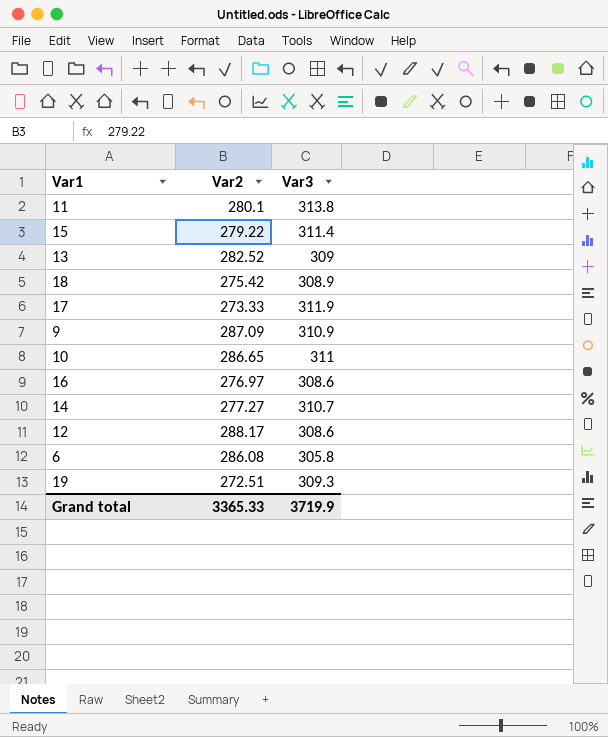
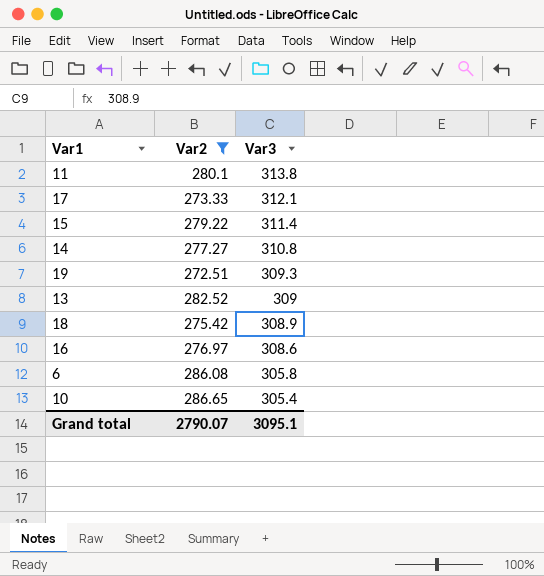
filter: none -> Var2 <= 286.65
row order: none -> Var3 descending
17 | Var3: 311.9 -> 312.1
14 | Var3: 310.7 -> 310.8
10 | Var3: 311 -> 305.4
Grand total | Var2: 3365.33 -> 2790.07
Grand total | Var3: 3719.9 -> 3095.1

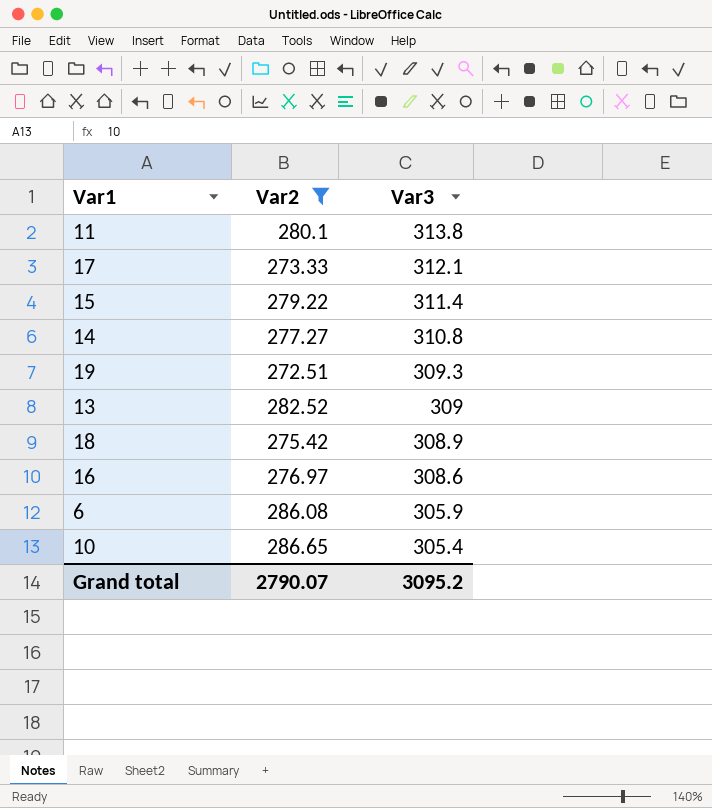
6 | Var3: 305.8 -> 305.9
Grand total | Var3: 3095.1 -> 3095.2

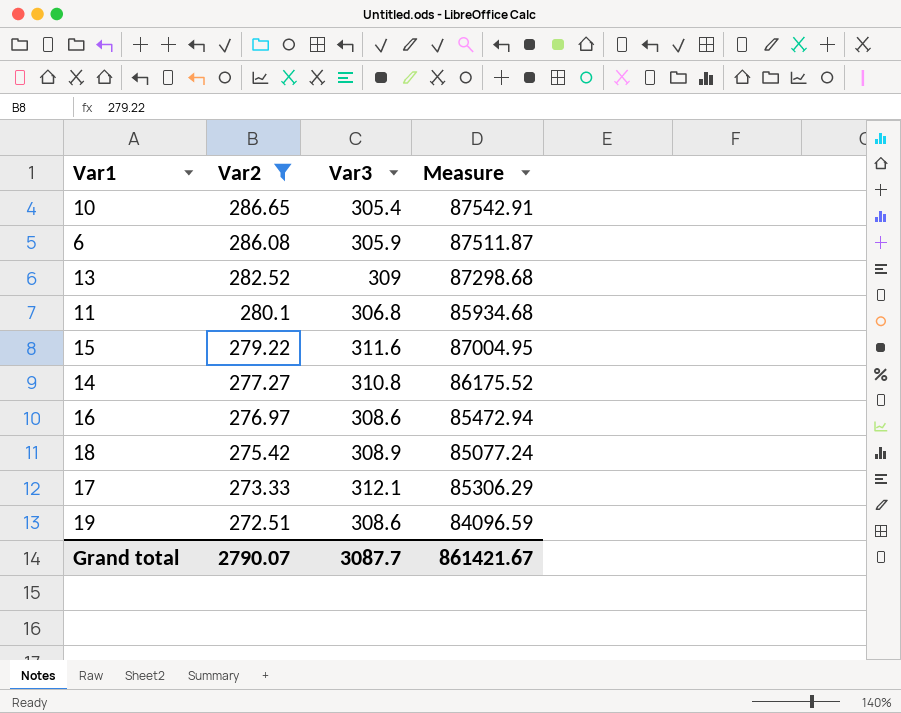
row order: Var3 descending -> Var2 descending
column Measure | formula: none -> [Var2] * [Var3]
11 | Var3: 313.8 -> 306.8
15 | Var3: 311.4 -> 311.6
19 | Var3: 309.3 -> 308.6
Grand total | Var3: 3095.2 -> 3087.7

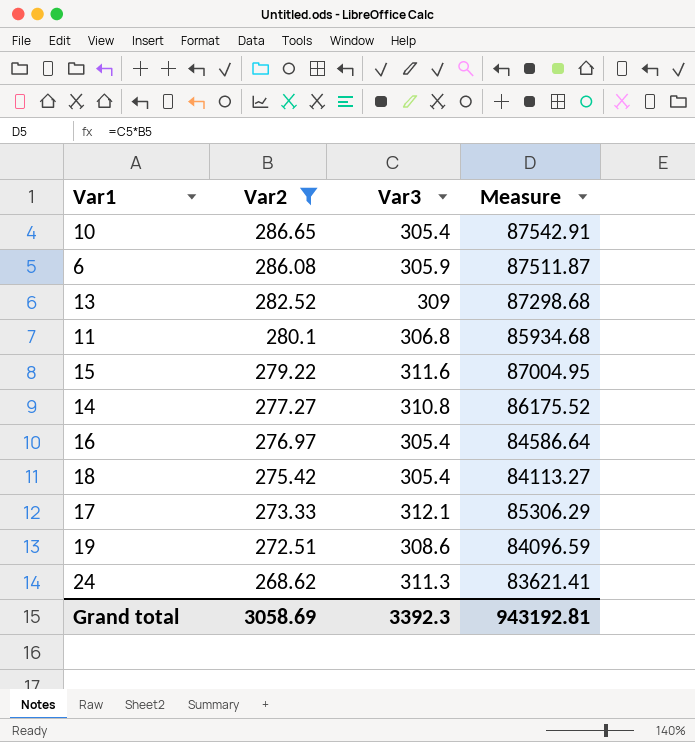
16 | Var3: 308.6 -> 305.4
16 | Measure: 85472.94 -> 84586.64
18 | Var3: 308.9 -> 305.4
18 | Measure: 85077.24 -> 84113.27
row 24: none -> 268.62 | 311.3 | 83621.41
Grand total | Var2: 2790.07 -> 3058.69
Grand total | Var3: 3087.7 -> 3392.3
Grand total | Measure: 861421.67 -> 943192.81

